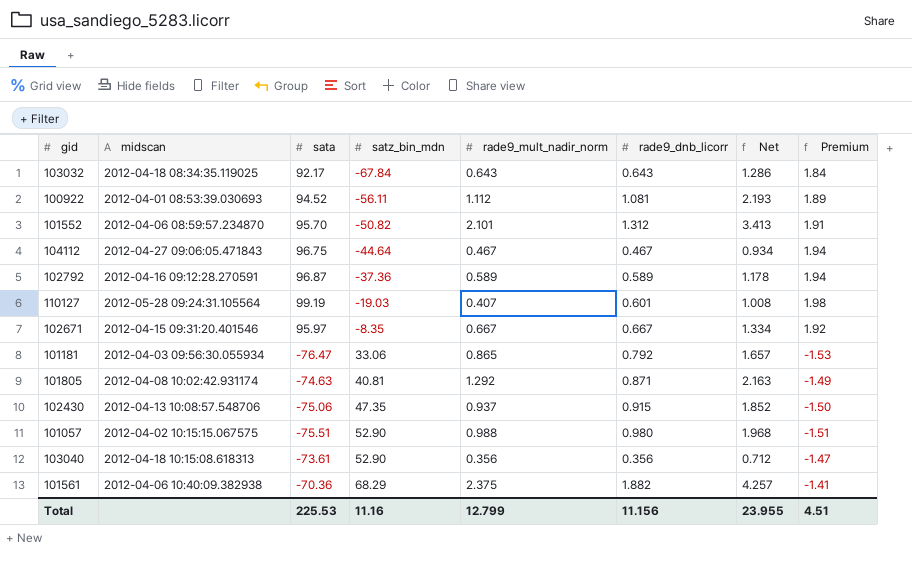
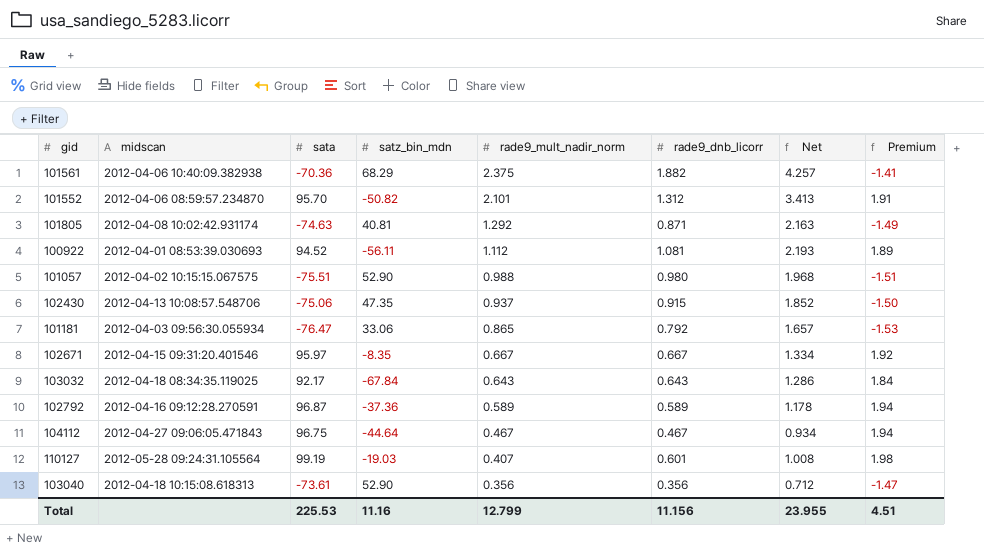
row order: satz_bin_mdn ascending -> rade9_mult_nadir_norm descending

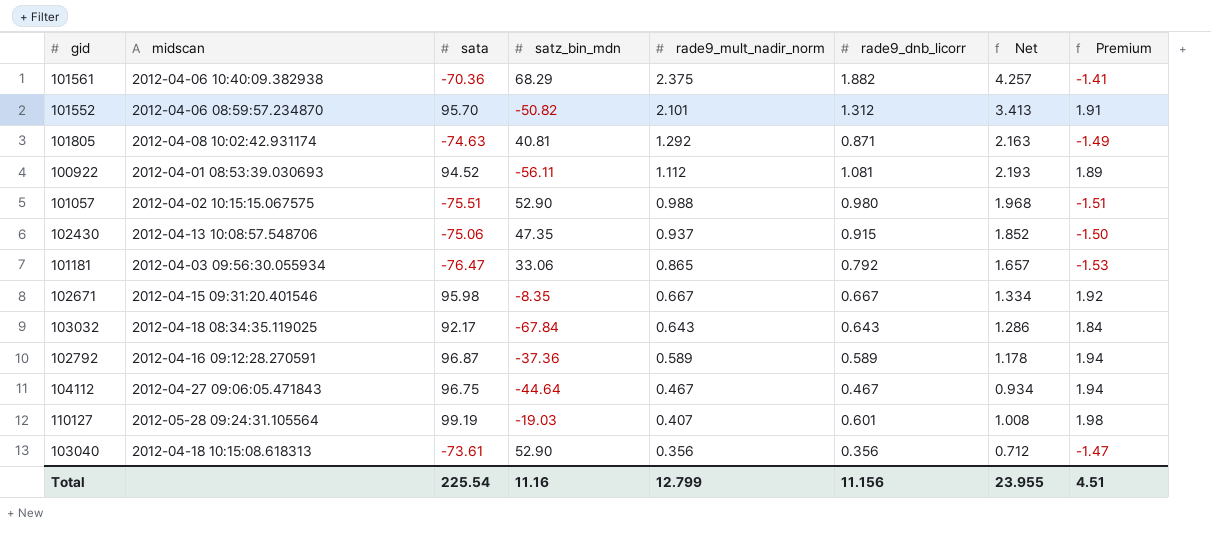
102671 | sata: 95.97 -> 95.98
Total | sata: 225.53 -> 225.54

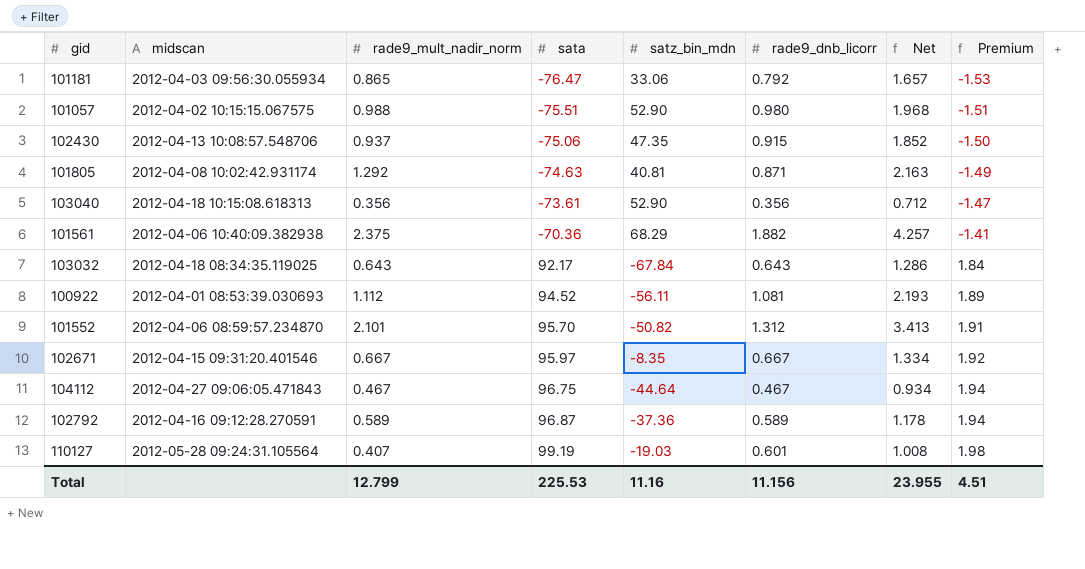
row order: rade9_mult_nadir_norm descending -> sata ascending
column rade9_mult_nadir_norm | position: 5 -> 3
102671 | sata: 95.98 -> 95.97
Total | sata: 225.54 -> 225.53

